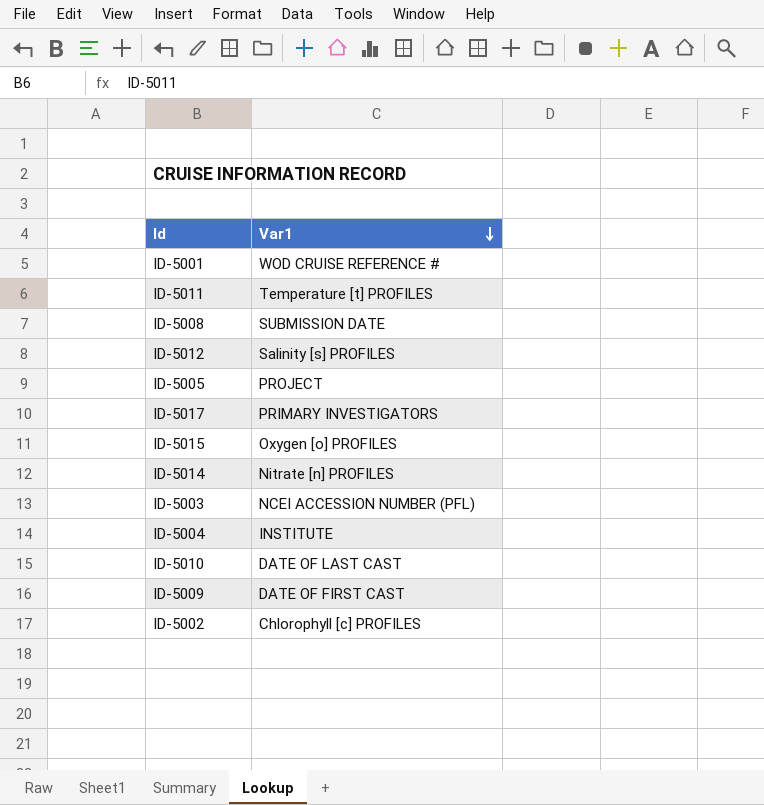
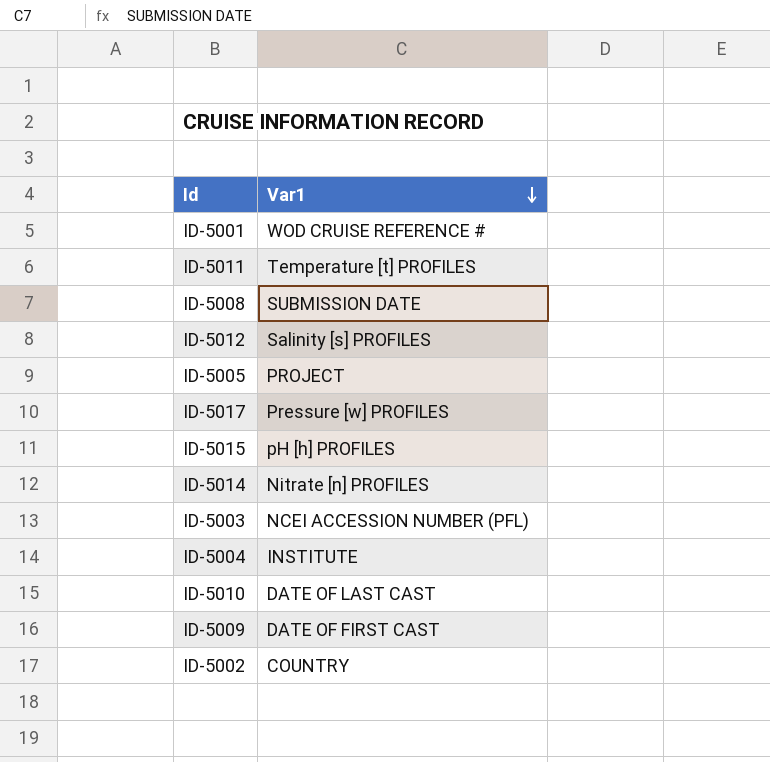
ID-5017 | Var1: PRIMARY INVESTIGATORS -> Pressure [w] PROFILES
ID-5015 | Var1: Oxygen [o] PROFILES -> pH [h] PROFILES
ID-5002 | Var1: Chlorophyll [c] PROFILES -> COUNTRY

